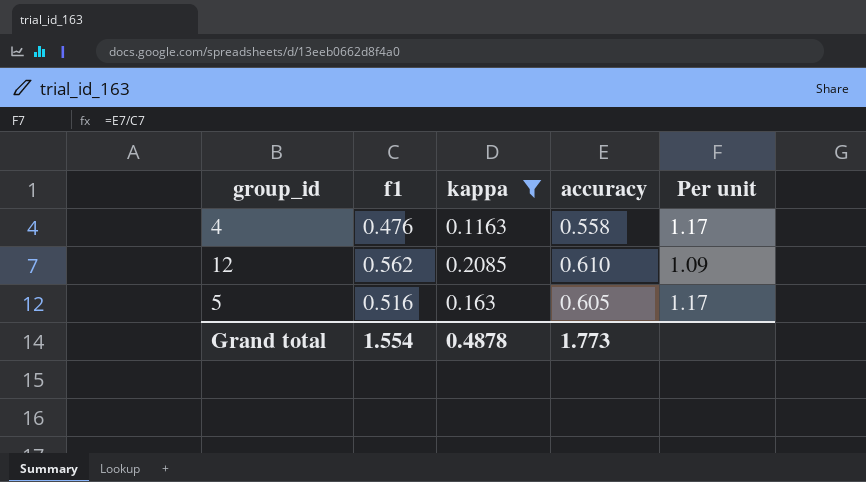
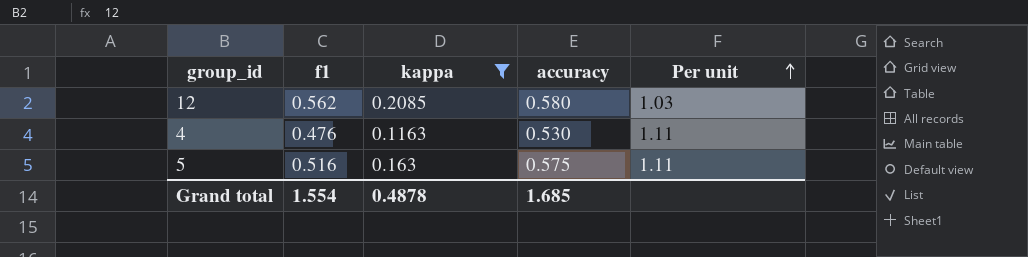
row order: none -> Per unit ascending
12 | accuracy: 0.610 -> 0.580
12 | Per unit: 1.09 -> 1.03
4 | accuracy: 0.558 -> 0.530
4 | Per unit: 1.17 -> 1.11
5 | accuracy: 0.605 -> 0.575
5 | Per unit: 1.17 -> 1.11
Grand total | accuracy: 1.773 -> 1.685

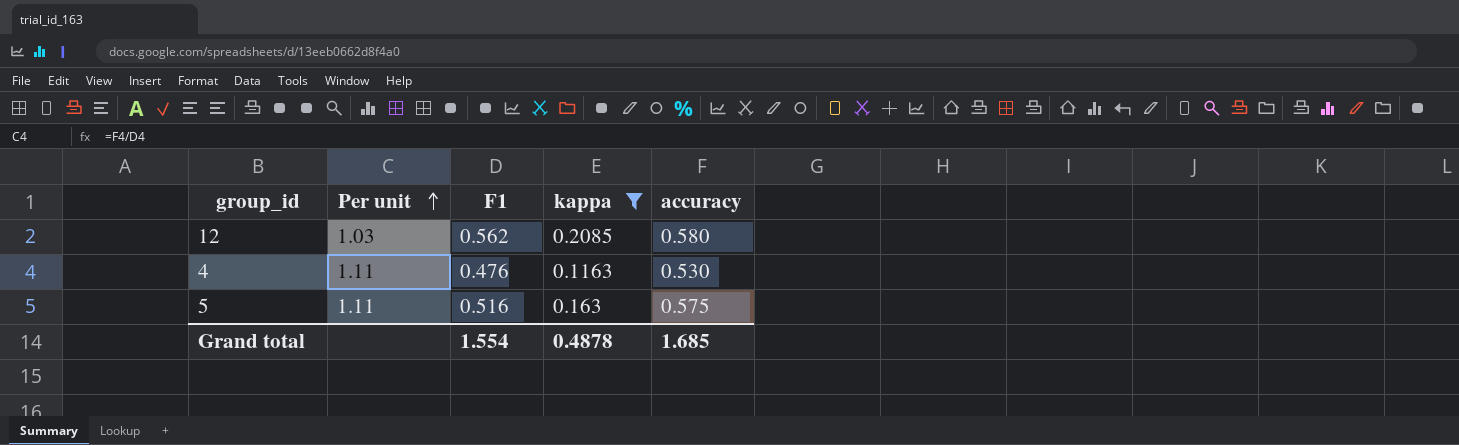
column Per unit | position: 5 -> 2
column name: f1 -> F1

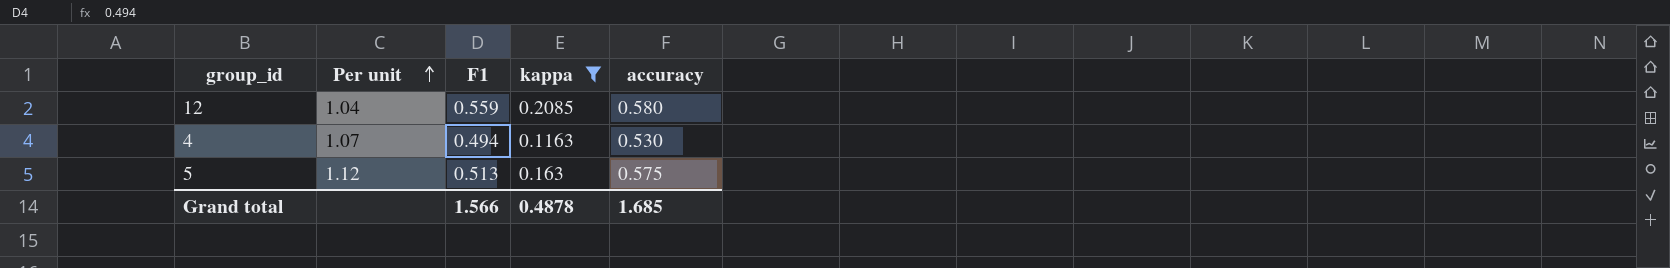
12 | Per unit: 1.03 -> 1.04
12 | F1: 0.562 -> 0.559
4 | Per unit: 1.11 -> 1.07
4 | F1: 0.476 -> 0.494
5 | Per unit: 1.11 -> 1.12
5 | F1: 0.516 -> 0.513
Grand total | F1: 1.554 -> 1.566

